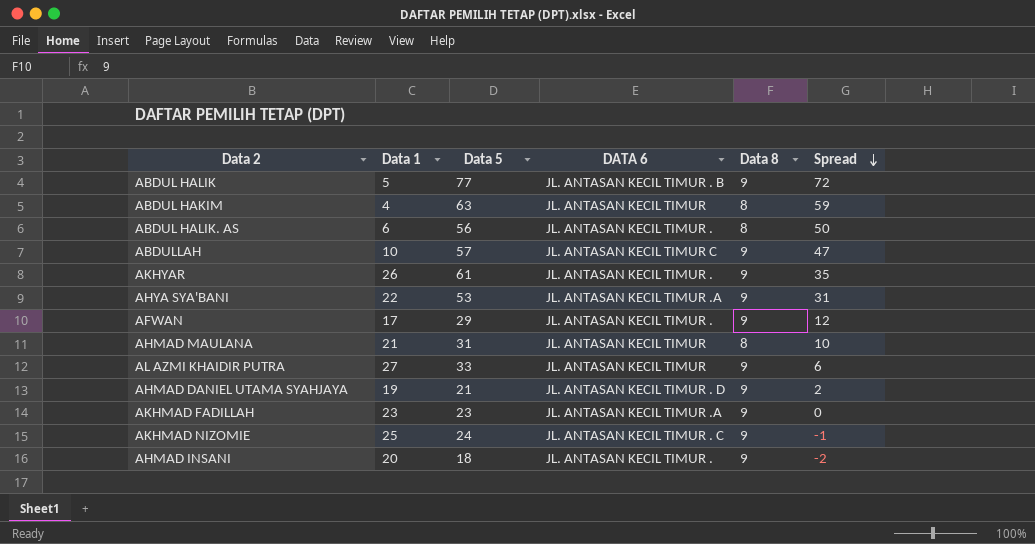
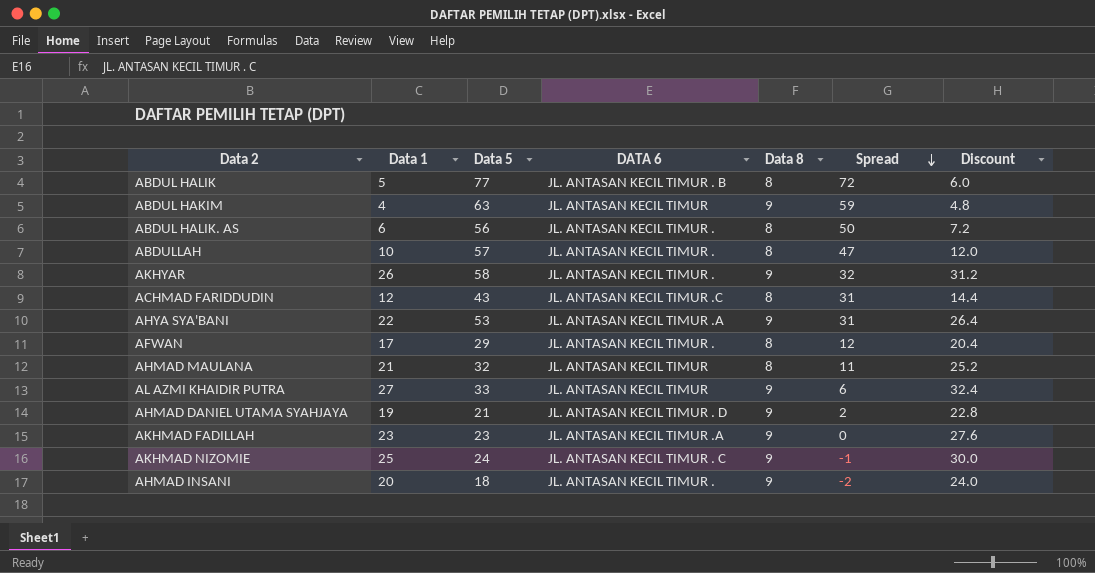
column Discount | formula: none -> [Data 1] * 1.2
ABDUL HALIK | Data 8: 9 -> 8
ABDUL HAKIM | Data 8: 8 -> 9
ABDULLAH | DATA 6: JL. ANTASAN KECIL TIMUR C -> JL. ANTASAN KECIL TIMUR .
ABDULLAH | Data 8: 9 -> 8
AKHYAR | Data 5: 61 -> 58
AKHYAR | Spread: 35 -> 32
row ACHMAD FARIDDUDIN: none -> 12 | 43 | JL. ANTASAN KECIL TIMUR .C | 8 | 31 | 14.4
AFWAN | Data 8: 9 -> 8
AHMAD MAULANA | Data 5: 31 -> 32
AHMAD MAULANA | Spread: 10 -> 11

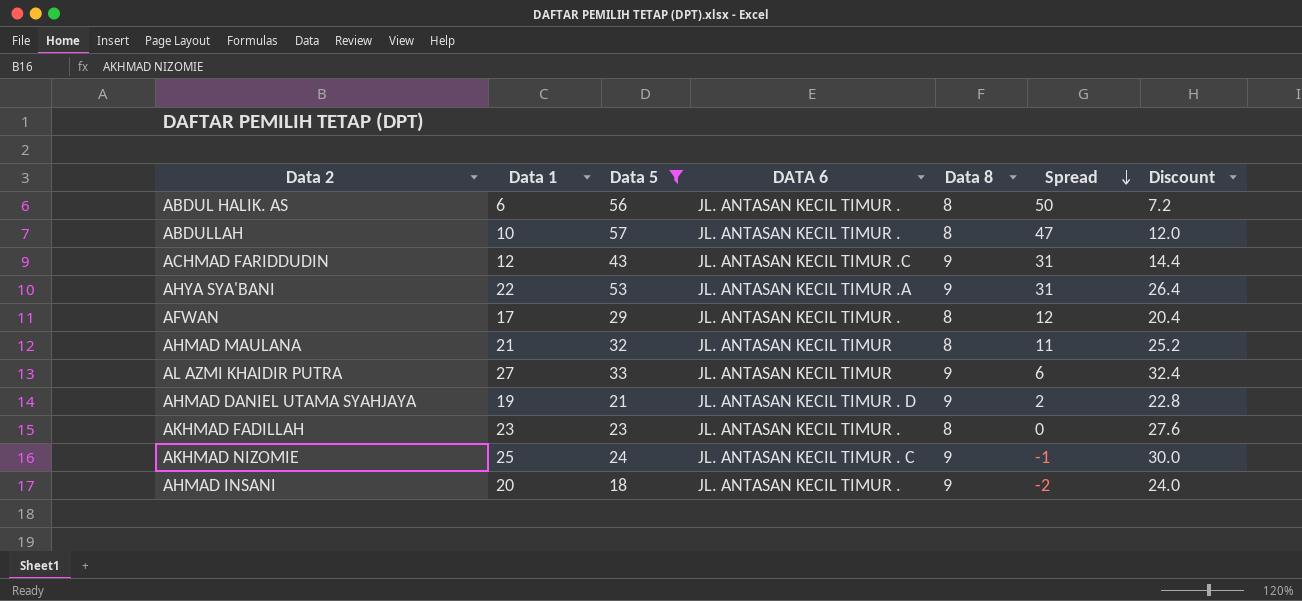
filter: none -> Data 5 <= 57
ACHMAD FARIDDUDIN | Data 8: 8 -> 9
AKHMAD FADILLAH | DATA 6: JL. ANTASAN KECIL TIMUR .A -> JL. ANTASAN KECIL TIMUR .
AKHMAD FADILLAH | Data 8: 9 -> 8

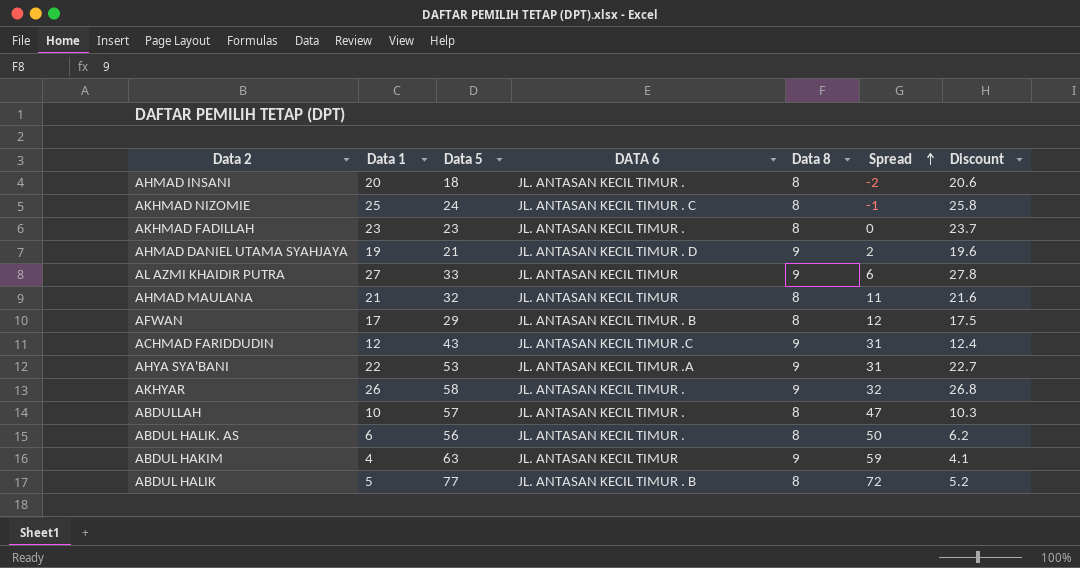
filter: Data 5 <= 57 -> none
row order: Spread descending -> Spread ascending
column Discount | formula: [Data 1] * 1.2 -> [Data 1] * 1.03
AHMAD INSANI | Data 8: 9 -> 8
AKHMAD NIZOMIE | Data 8: 9 -> 8
AFWAN | DATA 6: JL. ANTASAN KECIL TIMUR . -> JL. ANTASAN KECIL TIMUR . B

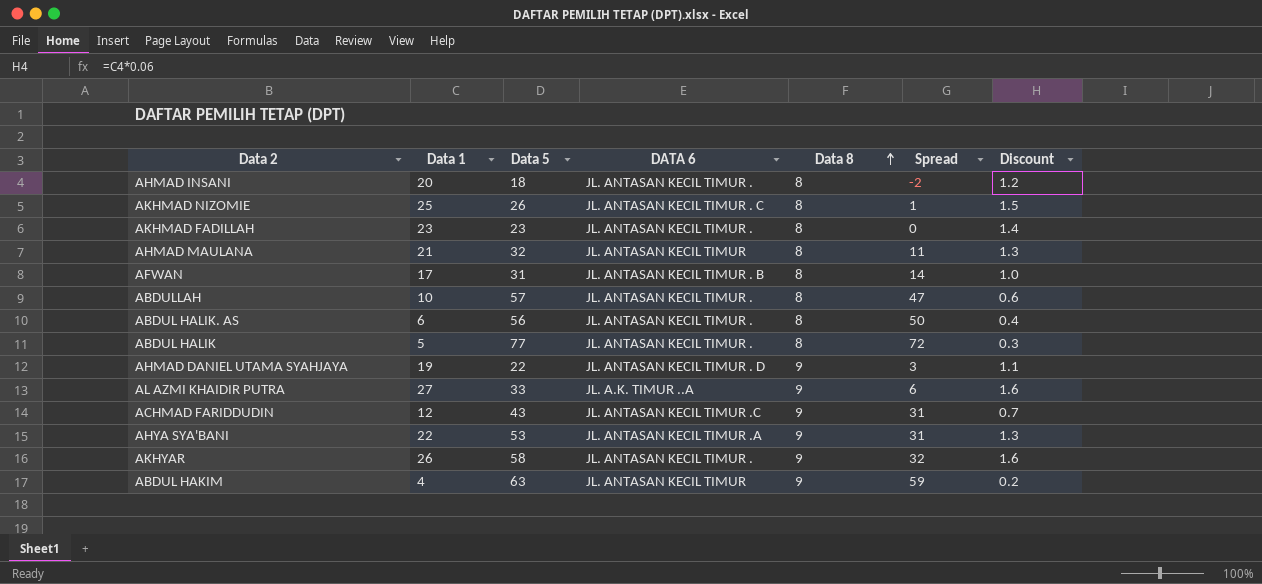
row order: Spread ascending -> Data 8 ascending
column Discount | formula: [Data 1] * 1.03 -> [Data 1] * 0.06
AKHMAD NIZOMIE | Data 5: 24 -> 26
AKHMAD NIZOMIE | Spread: -1 -> 1
AFWAN | Data 5: 29 -> 31
AFWAN | Spread: 12 -> 14
ABDUL HALIK | DATA 6: JL. ANTASAN KECIL TIMUR . B -> JL. ANTASAN KECIL TIMUR .
AHMAD DANIEL UTAMA SYAHJAYA | Data 5: 21 -> 22
AHMAD DANIEL UTAMA SYAHJAYA | Spread: 2 -> 3
AL AZMI KHAIDIR PUTRA | DATA 6: JL. ANTASAN KECIL TIMUR -> JL. A.K. TIMUR ..A

